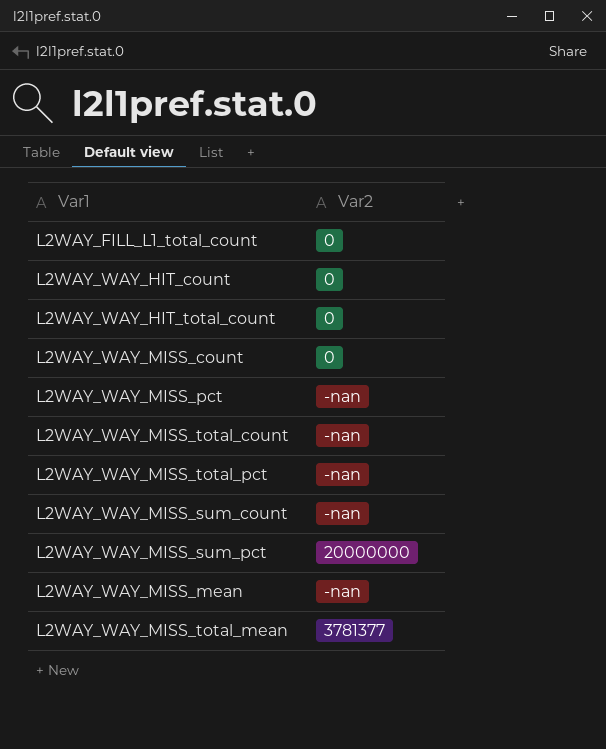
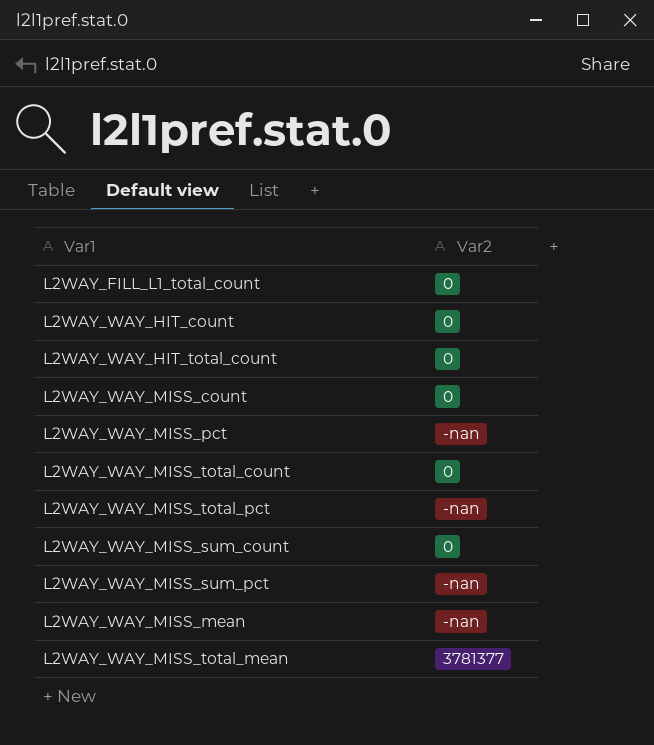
L2WAY_WAY_MISS_total_count | Var2: -nan -> 0
L2WAY_WAY_MISS_sum_count | Var2: -nan -> 0
L2WAY_WAY_MISS_sum_pct | Var2: 20000000 -> -nan

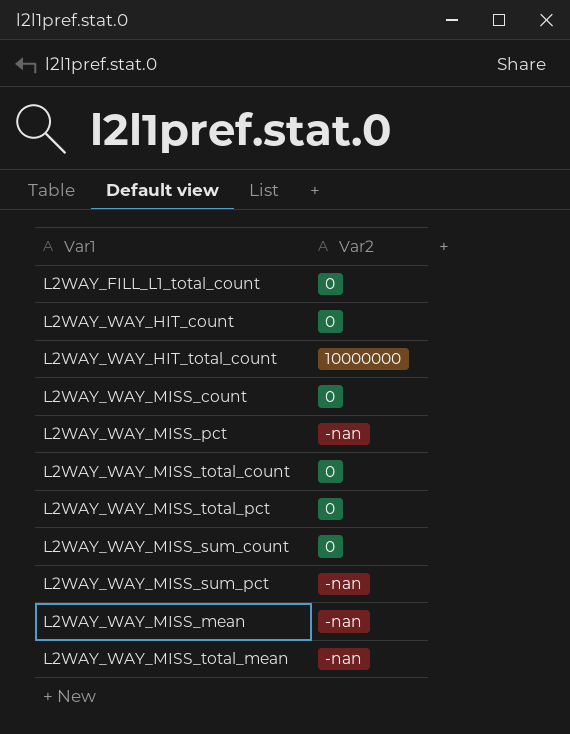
L2WAY_WAY_HIT_total_count | Var2: 0 -> 10000000
L2WAY_WAY_MISS_total_pct | Var2: -nan -> 0
L2WAY_WAY_MISS_total_mean | Var2: 3781377 -> -nan

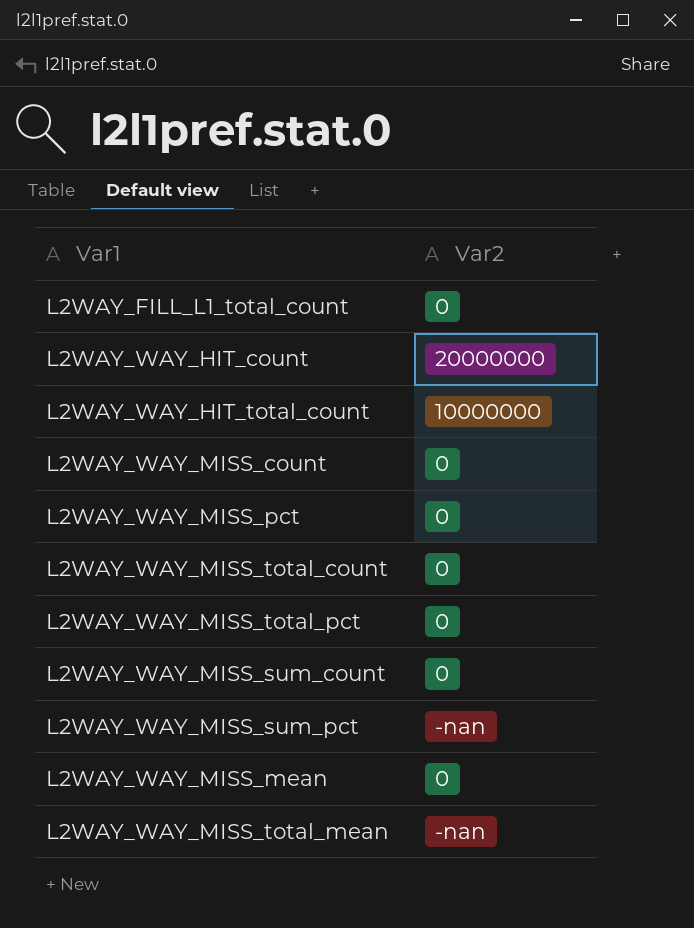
L2WAY_WAY_HIT_count | Var2: 0 -> 20000000
L2WAY_WAY_MISS_pct | Var2: -nan -> 0
L2WAY_WAY_MISS_mean | Var2: -nan -> 0

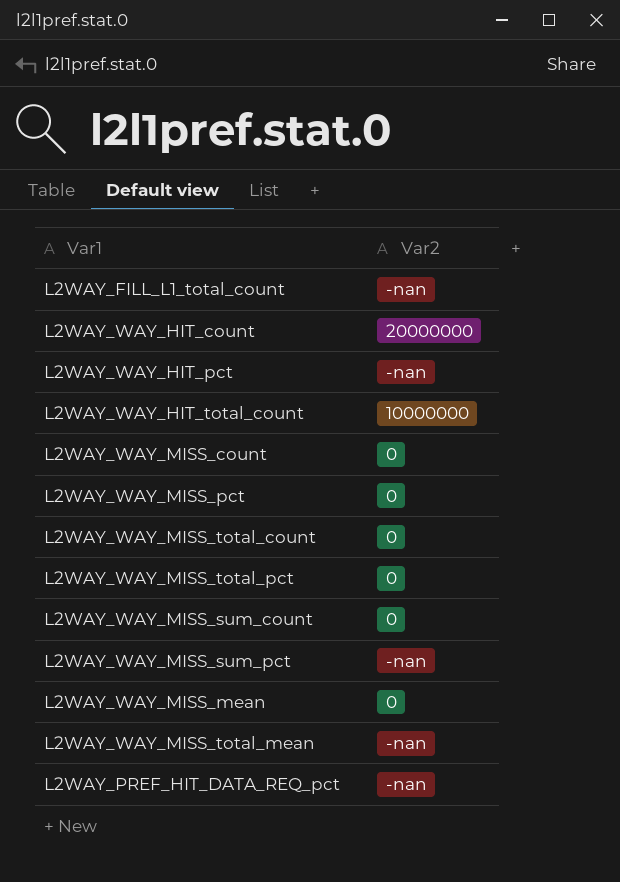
L2WAY_FILL_L1_total_count | Var2: 0 -> -nan
row L2WAY_WAY_HIT_pct: none -> -nan
row L2WAY_PREF_HIT_DATA_REQ_pct: none -> -nan

